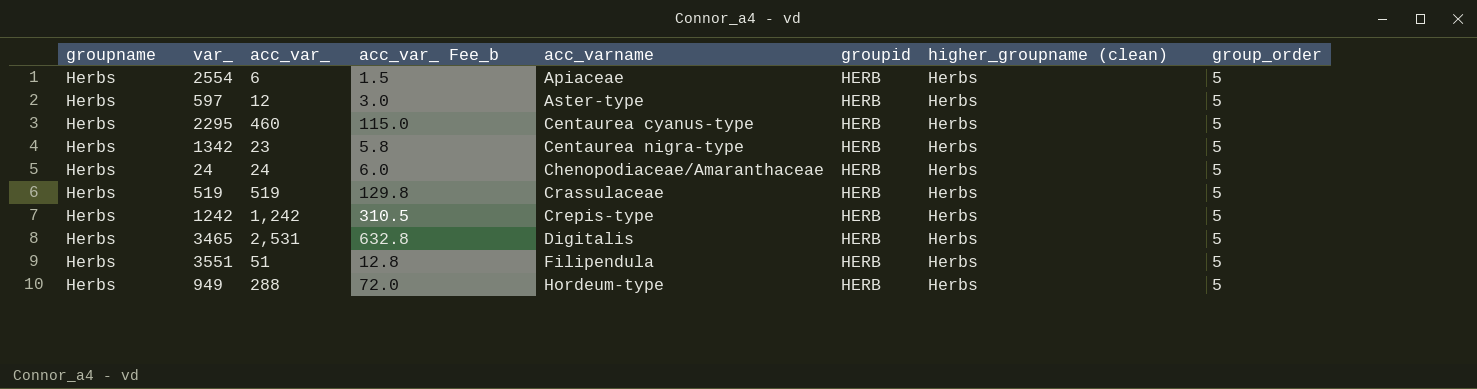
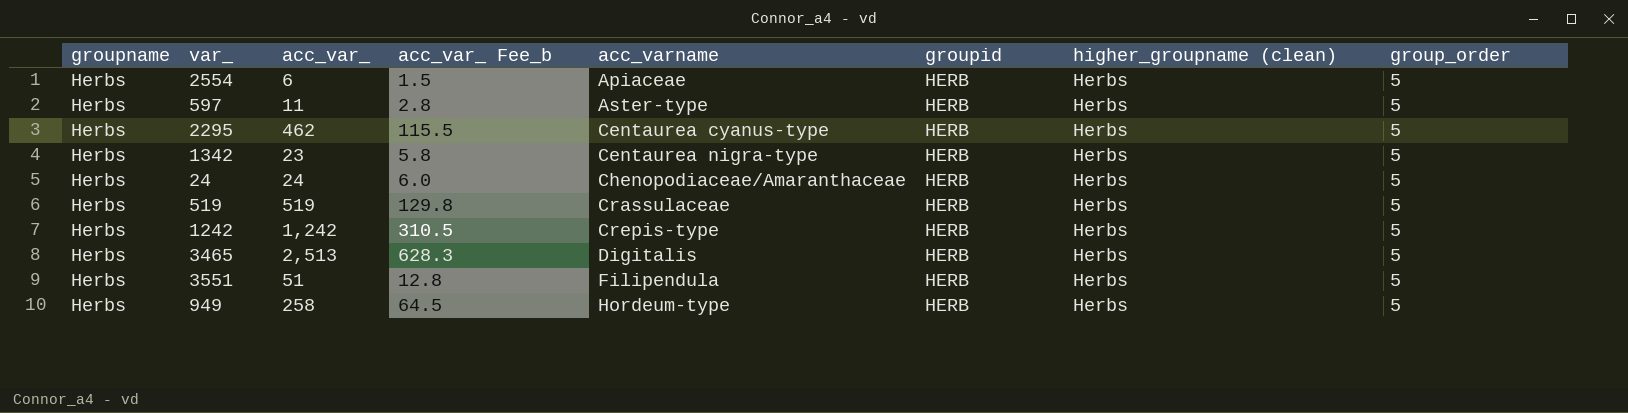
597 | acc_var_: 12 -> 11
597 | acc_var_ Fee_b: 3.0 -> 2.8
2295 | acc_var_: 460 -> 462
2295 | acc_var_ Fee_b: 115.0 -> 115.5
3465 | acc_var_: 2,531 -> 2,513
3465 | acc_var_ Fee_b: 632.8 -> 628.3
949 | acc_var_: 288 -> 258
949 | acc_var_ Fee_b: 72.0 -> 64.5

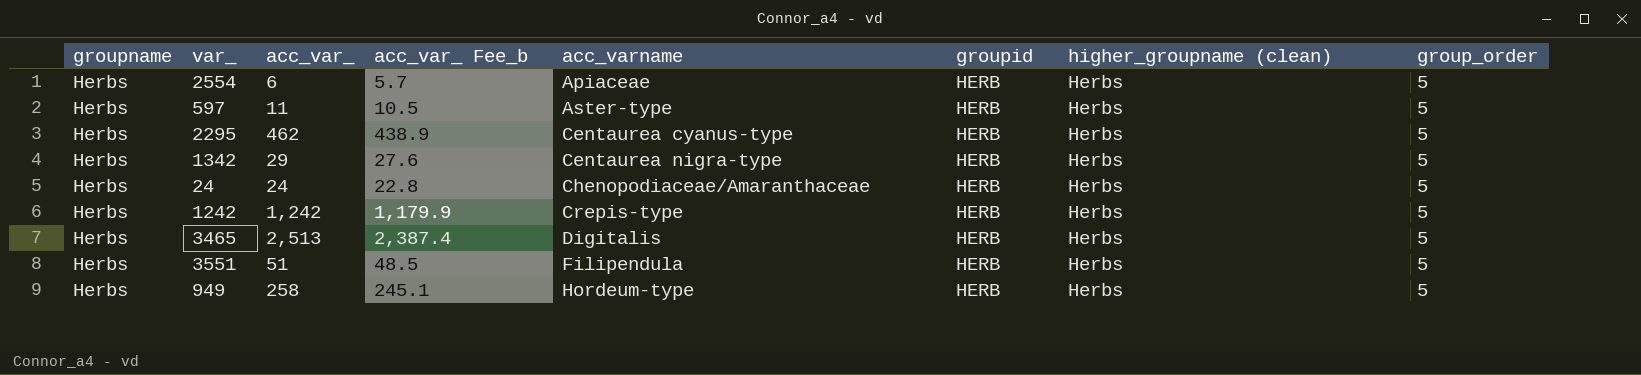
column acc_var_ Fee_b | formula: [acc_var_] * 0.25 -> [acc_var_] * 0.95
row 519: Herbs | 519 | 129.8 | Crassulaceae | HERB | Herbs | 5 -> none
1342 | acc_var_: 23 -> 29

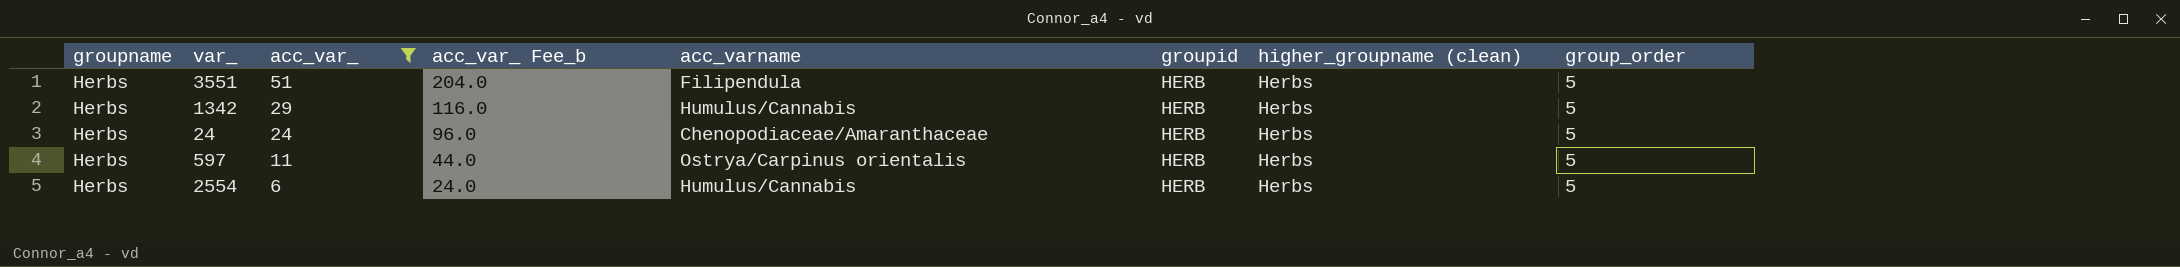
filter: none -> acc_var_ <= 51
row order: acc_varname ascending -> acc_var_ descending
column acc_var_ Fee_b | formula: [acc_var_] * 0.95 -> [acc_var_] * 4
1342 | acc_varname: Centaurea nigra-type -> Humulus/Cannabis
597 | acc_varname: Aster-type -> Ostrya/Carpinus orientalis
2554 | acc_varname: Apiaceae -> Humulus/Cannabis

